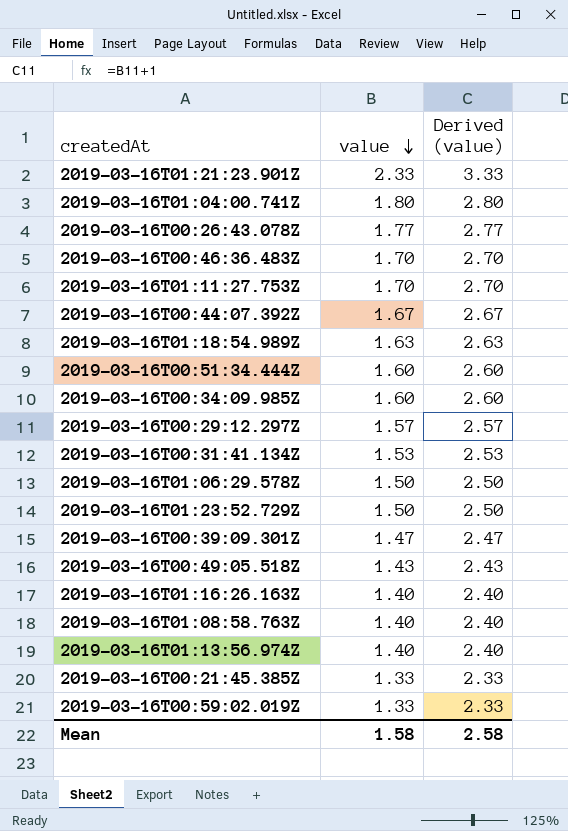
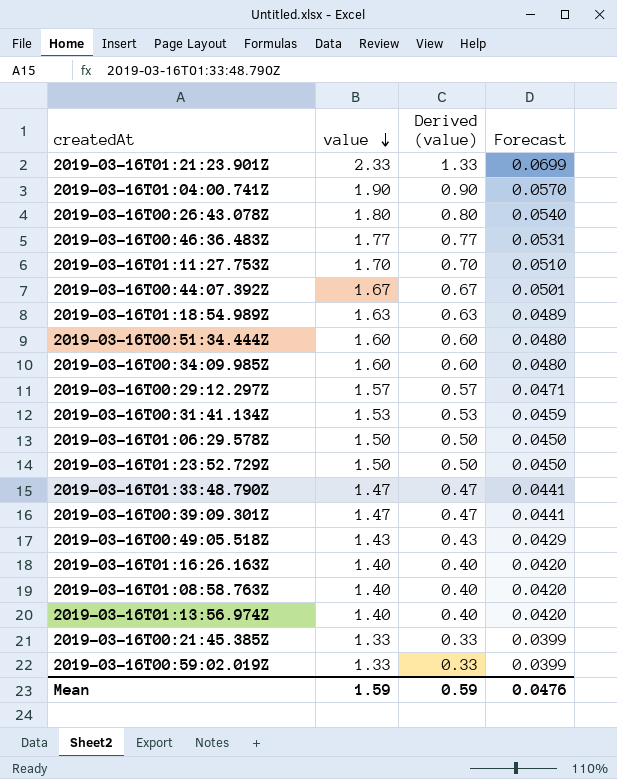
column Derived (value) | formula: [value] + 1 -> [value] - 1
column Forecast | formula: none -> [value] * 0.03
2019-03-16T01:04:00.741Z | value: 1.80 -> 1.90
2019-03-16T00:26:43.078Z | value: 1.77 -> 1.80
2019-03-16T00:46:36.483Z | value: 1.70 -> 1.77
row 2019-03-16T01:33:48.790Z: none -> 1.47 | 0.47 | 0.0441
Mean | value: 1.58 -> 1.59
Mean | Derived (value): 2.58 -> 0.59

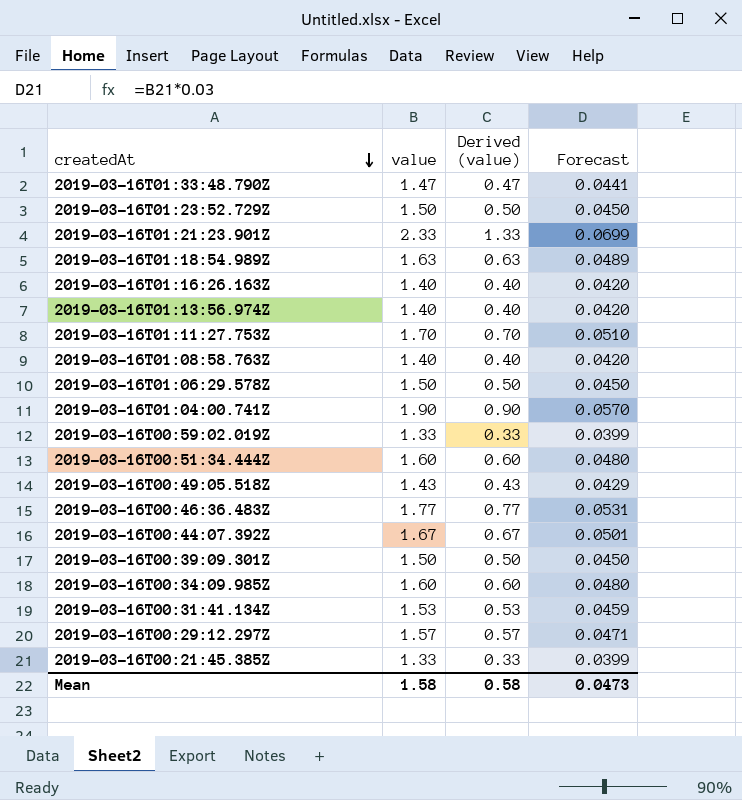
row order: value descending -> createdAt descending
row 2019-03-16T00:26:43.078Z: 1.80 | 0.80 | 0.0540 -> none
2019-03-16T00:39:09.301Z | value: 1.47 -> 1.50
2019-03-16T00:39:09.301Z | Derived (value): 0.47 -> 0.50
2019-03-16T00:39:09.301Z | Forecast: 0.0441 -> 0.0450
Mean | value: 1.59 -> 1.58
Mean | Derived (value): 0.59 -> 0.58
Mean | Forecast: 0.0476 -> 0.0473

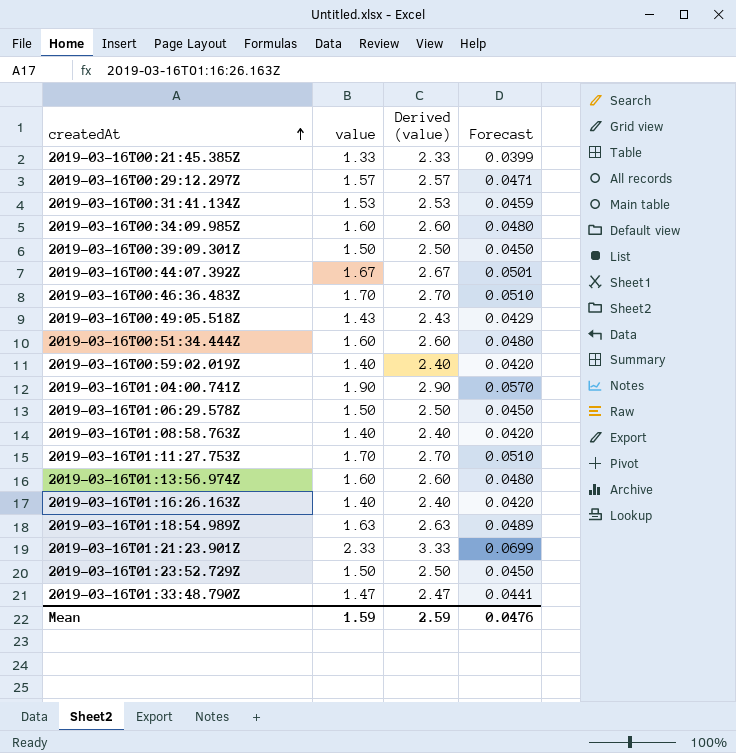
row order: createdAt descending -> createdAt ascending
column Derived (value) | formula: [value] - 1 -> [value] + 1
2019-03-16T00:46:36.483Z | value: 1.77 -> 1.70
2019-03-16T00:46:36.483Z | Forecast: 0.0531 -> 0.0510
2019-03-16T00:59:02.019Z | value: 1.33 -> 1.40
2019-03-16T00:59:02.019Z | Forecast: 0.0399 -> 0.0420
2019-03-16T01:13:56.974Z | value: 1.40 -> 1.60
2019-03-16T01:13:56.974Z | Forecast: 0.0420 -> 0.0480
Mean | value: 1.58 -> 1.59
Mean | Derived (value): 0.58 -> 2.59
Mean | Forecast: 0.0473 -> 0.0476

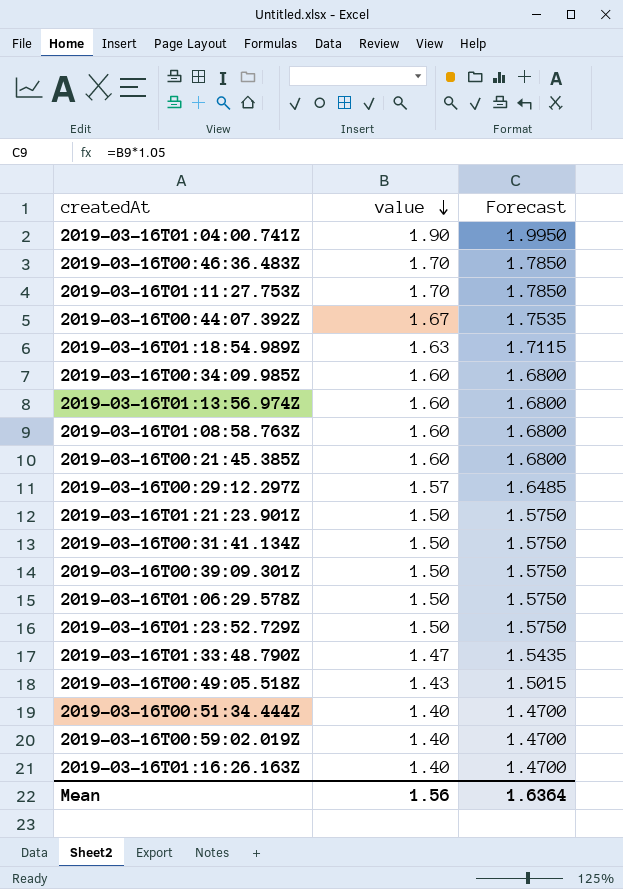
row order: createdAt ascending -> value descending
column Derived (value) | formula: [value] + 1 -> none
column Forecast | formula: [value] * 0.03 -> [value] * 1.05
2019-03-16T01:08:58.763Z | value: 1.40 -> 1.60
2019-03-16T00:21:45.385Z | value: 1.33 -> 1.60
2019-03-16T01:21:23.901Z | value: 2.33 -> 1.50
2019-03-16T00:31:41.134Z | value: 1.53 -> 1.50
2019-03-16T00:51:34.444Z | value: 1.60 -> 1.40
Mean | value: 1.59 -> 1.56
Mean | Forecast: 0.0476 -> 1.6364

